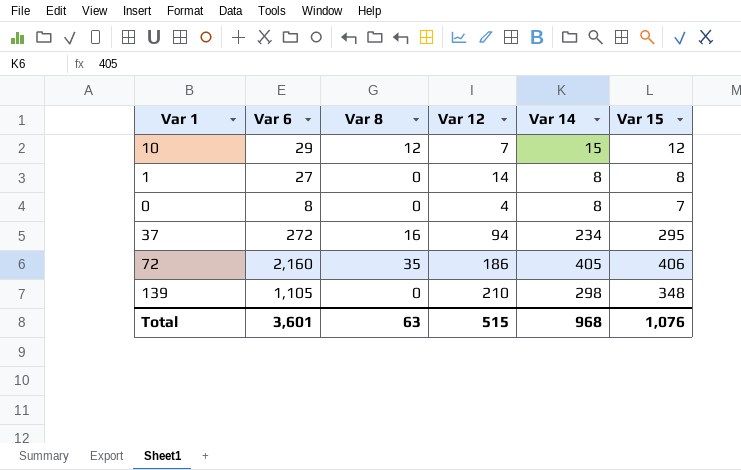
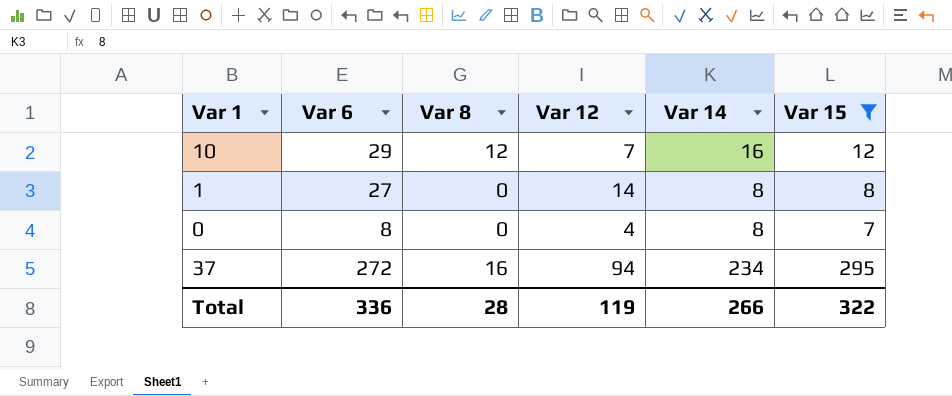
filter: none -> Var 15 <= 295
10 | Var 14: 15 -> 16
Total | Var 6: 3,601 -> 336
Total | Var 8: 63 -> 28
Total | Var 12: 515 -> 119
Total | Var 14: 968 -> 266
Total | Var 15: 1,076 -> 322

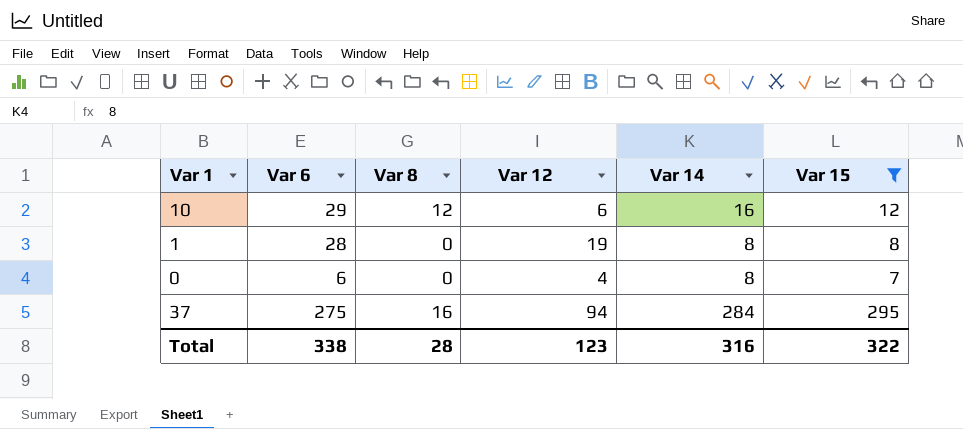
10 | Var 12: 7 -> 6
1 | Var 6: 27 -> 28
1 | Var 12: 14 -> 19
0 | Var 6: 8 -> 6
37 | Var 6: 272 -> 275
37 | Var 14: 234 -> 284
Total | Var 6: 336 -> 338
Total | Var 12: 119 -> 123
Total | Var 14: 266 -> 316

